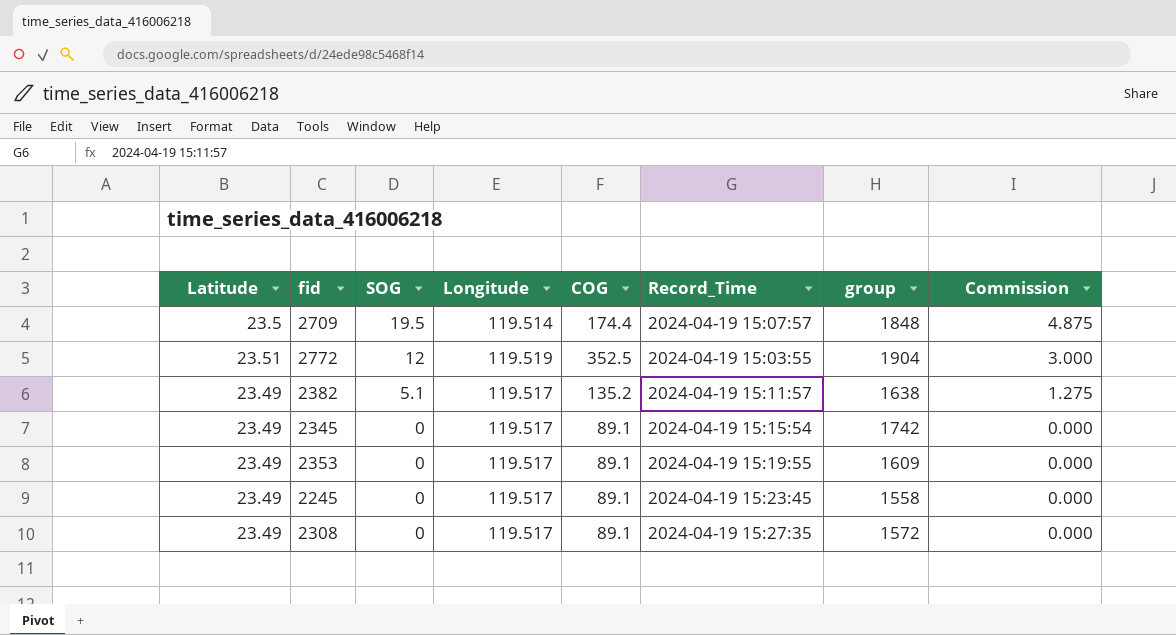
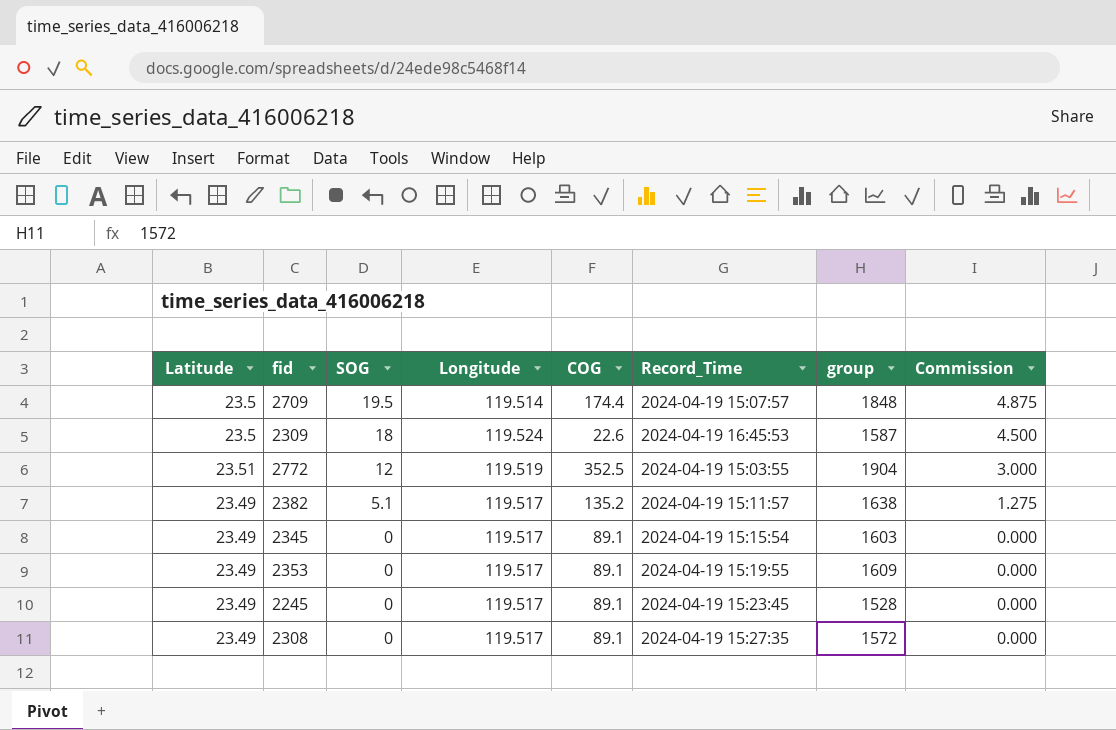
row 2309: none -> 23.5 | 18 | 119.524 | 22.6 | 2024-04-19 16:45:53 | 1587 | 4.500
2345 | group: 1742 -> 1603
2245 | group: 1558 -> 1528

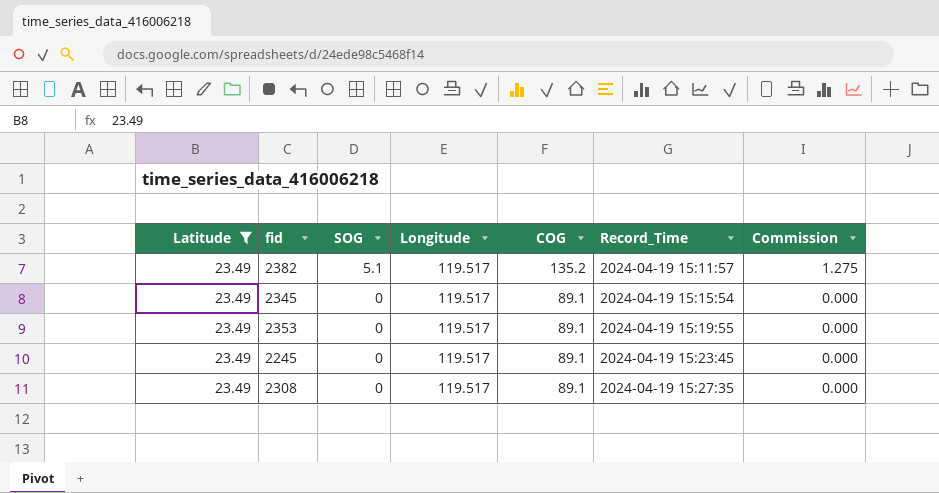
filter: none -> Latitude = 23.49
column group | position: 7 -> none

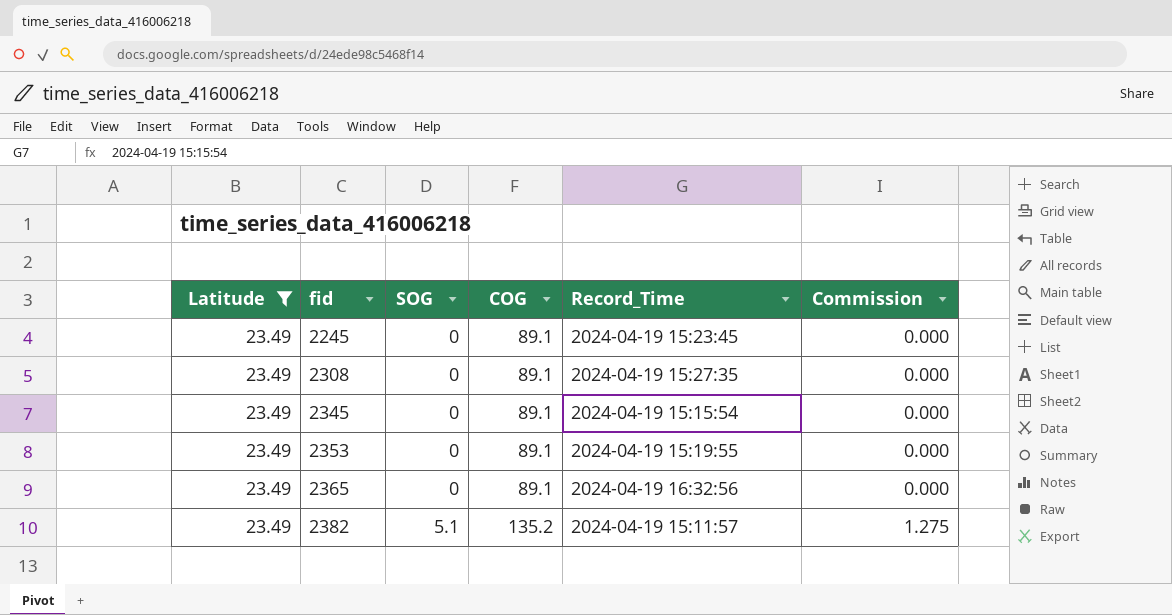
row order: SOG descending -> fid ascending
column Longitude | position: 4 -> none
row 2365: none -> 23.49 | 0 | 89.1 | 2024-04-19 16:32:56 | 0.000

